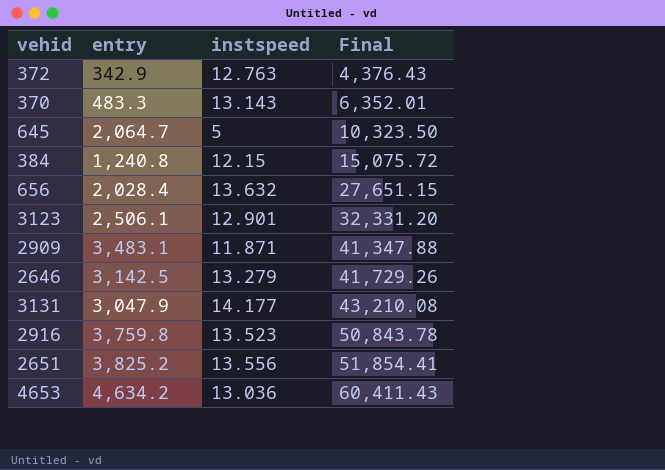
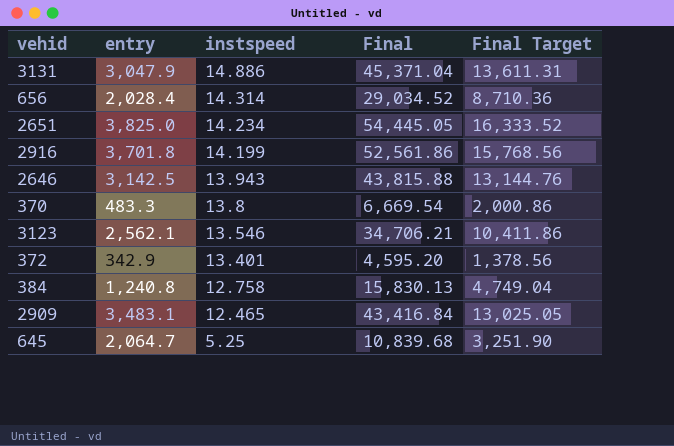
row order: Final ascending -> instspeed descending
column Final Target | formula: none -> [Final] * 0.3
row 4653: 4,634.2 | 13.036 | 60,411.43 -> none
3131 | instspeed: 14.177 -> 14.886
3131 | Final: 43,210.08 -> 45,371.04
656 | instspeed: 13.632 -> 14.314
656 | Final: 27,651.15 -> 29,034.52
2651 | entry: 3,825.2 -> 3,825.0
2651 | instspeed: 13.556 -> 14.234
2651 | Final: 51,854.41 -> 54,445.05
2916 | entry: 3,759.8 -> 3,701.8
2916 | instspeed: 13.523 -> 14.199
2916 | Final: 50,843.78 -> 52,561.86
2646 | instspeed: 13.279 -> 13.943
2646 | Final: 41,729.26 -> 43,815.88
370 | instspeed: 13.143 -> 13.8
370 | Final: 6,352.01 -> 6,669.54
3123 | entry: 2,506.1 -> 2,562.1
3123 | instspeed: 12.901 -> 13.546
3123 | Final: 32,331.20 -> 34,706.21
372 | instspeed: 12.763 -> 13.401
372 | Final: 4,376.43 -> 4,595.20
384 | instspeed: 12.15 -> 12.758
384 | Final: 15,075.72 -> 15,830.13
2909 | instspeed: 11.871 -> 12.465
2909 | Final: 41,347.88 -> 43,416.84
645 | instspeed: 5 -> 5.25
645 | Final: 10,323.50 -> 10,839.68

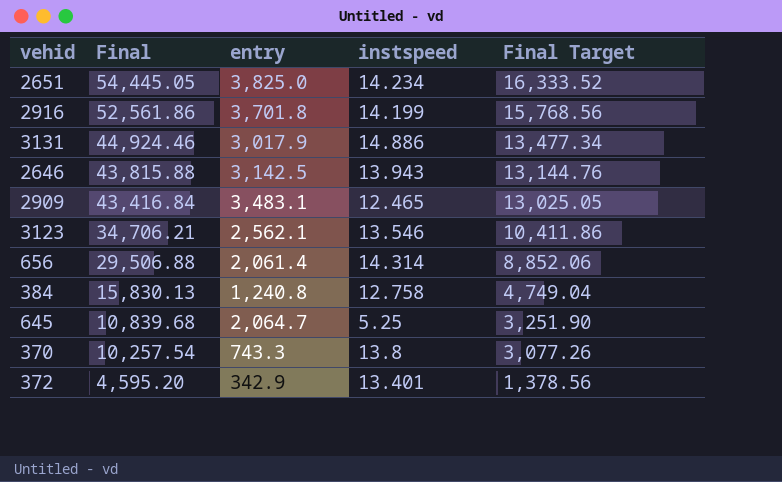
row order: instspeed descending -> Final descending
column Final | position: 4 -> 2
3131 | Final: 45,371.04 -> 44,924.46
3131 | entry: 3,047.9 -> 3,017.9
3131 | Final Target: 13,611.31 -> 13,477.34
656 | Final: 29,034.52 -> 29,506.88
656 | entry: 2,028.4 -> 2,061.4
656 | Final Target: 8,710.36 -> 8,852.06
370 | Final: 6,669.54 -> 10,257.54
370 | entry: 483.3 -> 743.3
370 | Final Target: 2,000.86 -> 3,077.26

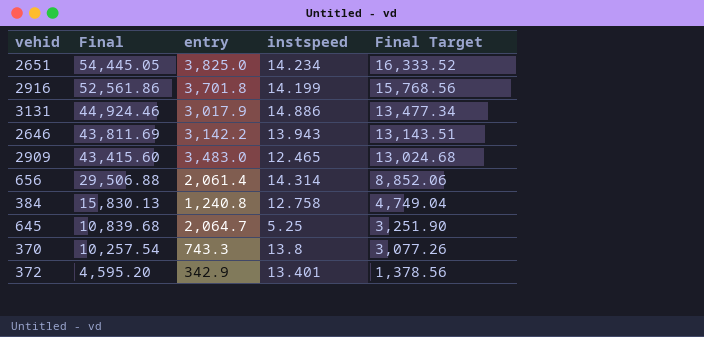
row 3123: 34,706.21 | 2,562.1 | 13.546 | 10,411.86 -> none
2646 | Final: 43,815.88 -> 43,811.69
2646 | entry: 3,142.5 -> 3,142.2
2646 | Final Target: 13,144.76 -> 13,143.51
2909 | Final: 43,416.84 -> 43,415.60
2909 | entry: 3,483.1 -> 3,483.0
2909 | Final Target: 13,025.05 -> 13,024.68

